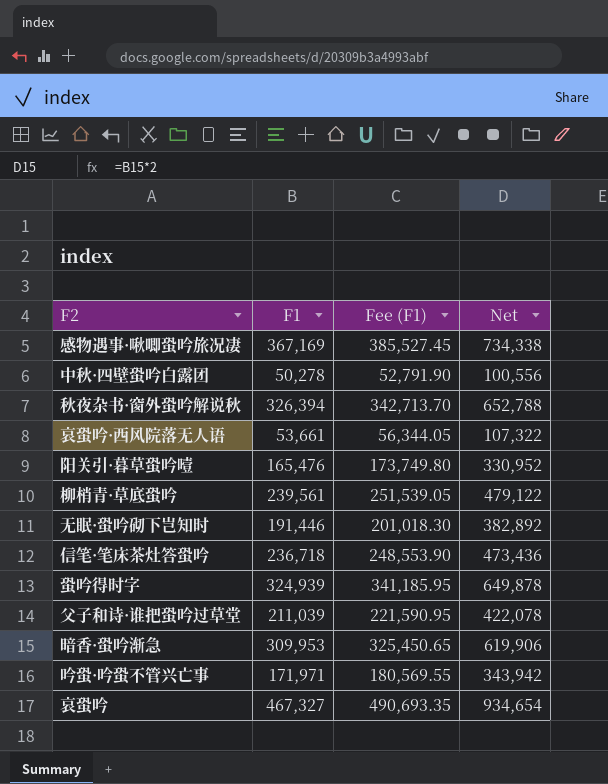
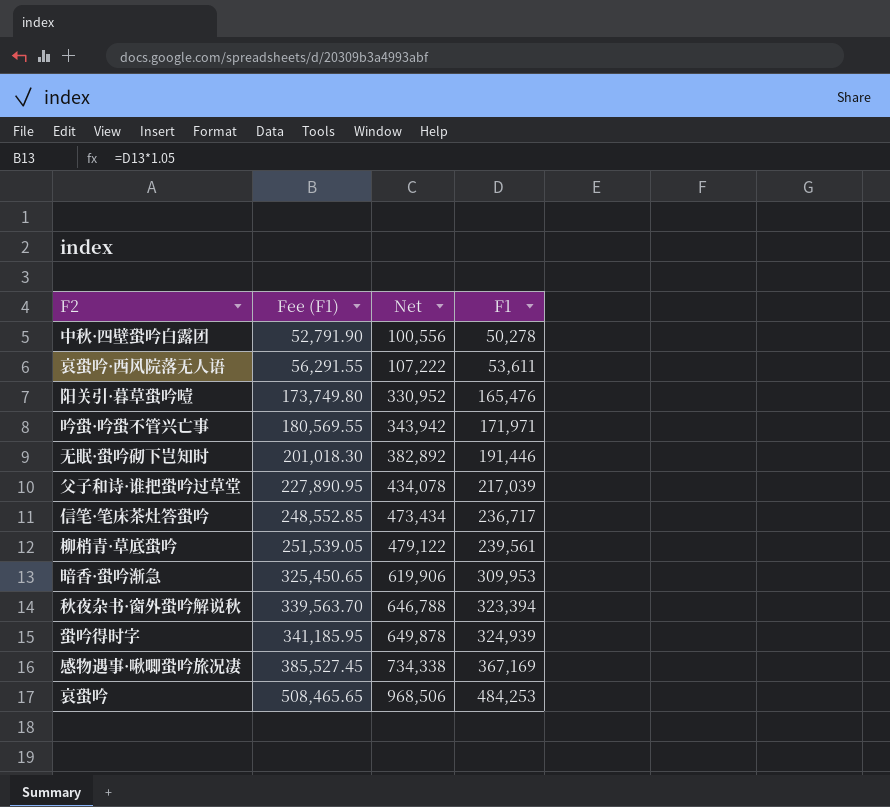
row order: none -> Fee (F1) ascending
column F1 | position: 2 -> 4
哀蛩吟·西风院落无人语 | Fee (F1): 56,344.05 -> 56,291.55
哀蛩吟·西风院落无人语 | Net: 107,322 -> 107,222
哀蛩吟·西风院落无人语 | F1: 53,661 -> 53,611
父子和诗·谁把蛩吟过草堂 | Fee (F1): 221,590.95 -> 227,890.95
父子和诗·谁把蛩吟过草堂 | Net: 422,078 -> 434,078
父子和诗·谁把蛩吟过草堂 | F1: 211,039 -> 217,039
信笔·笔床茶灶答蛩吟 | Fee (F1): 248,553.90 -> 248,552.85
信笔·笔床茶灶答蛩吟 | Net: 473,436 -> 473,434
信笔·笔床茶灶答蛩吟 | F1: 236,718 -> 236,717
秋夜杂书·窗外蛩吟解说秋 | Fee (F1): 342,713.70 -> 339,563.70
秋夜杂书·窗外蛩吟解说秋 | Net: 652,788 -> 646,788
秋夜杂书·窗外蛩吟解说秋 | F1: 326,394 -> 323,394
哀蛩吟 | Fee (F1): 490,693.35 -> 508,465.65
哀蛩吟 | Net: 934,654 -> 968,506
哀蛩吟 | F1: 467,327 -> 484,253

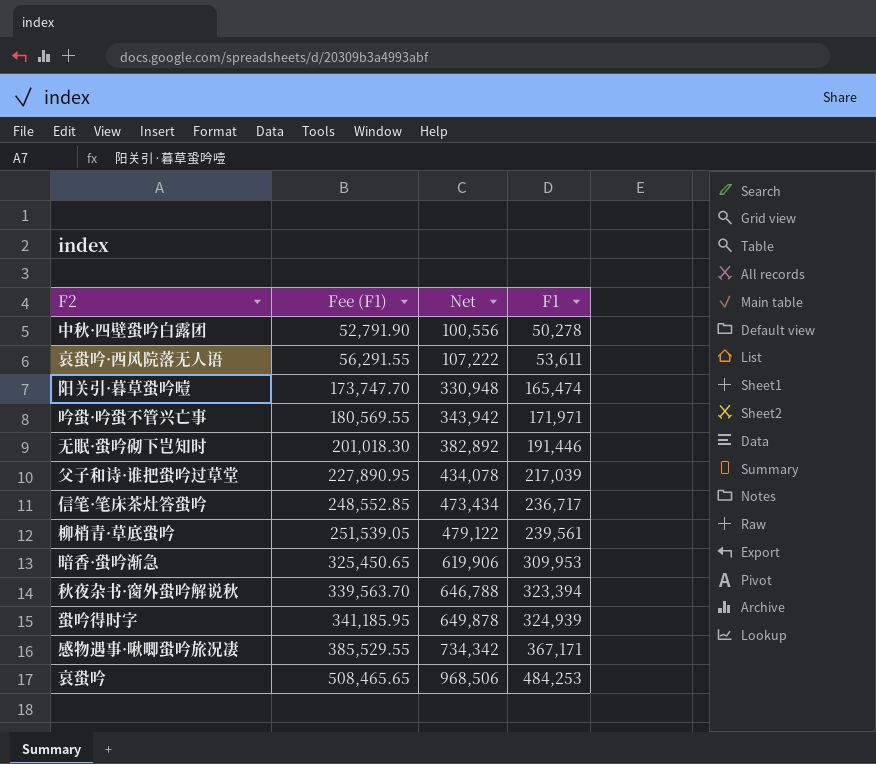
阳关引·暮草蛩吟噎 | Fee (F1): 173,749.80 -> 173,747.70
阳关引·暮草蛩吟噎 | Net: 330,952 -> 330,948
阳关引·暮草蛩吟噎 | F1: 165,476 -> 165,474
感物遇事·啾唧蛩吟旅况凄 | Fee (F1): 385,527.45 -> 385,529.55
感物遇事·啾唧蛩吟旅况凄 | Net: 734,338 -> 734,342
感物遇事·啾唧蛩吟旅况凄 | F1: 367,169 -> 367,171

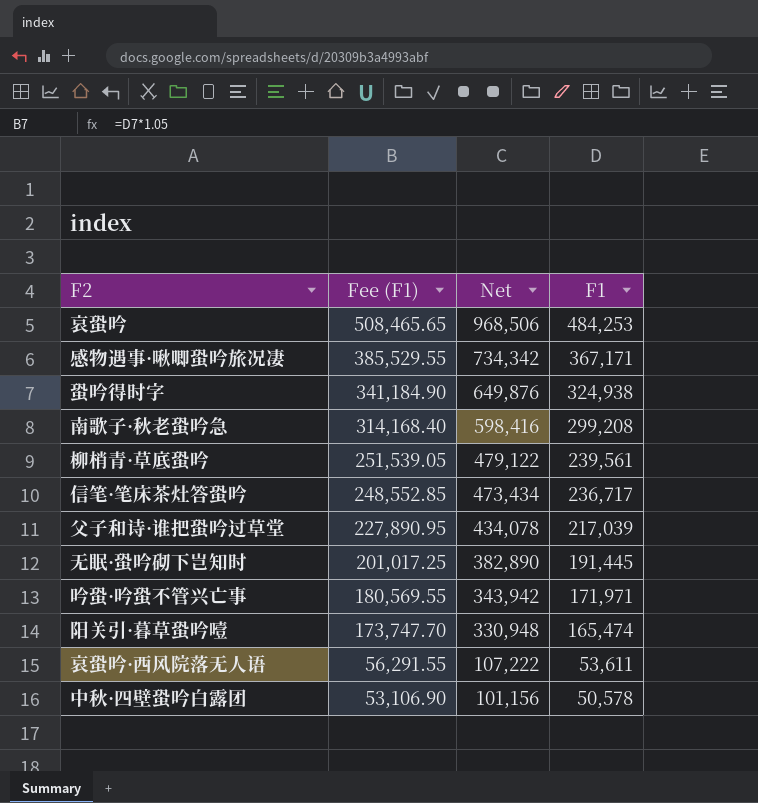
row order: Fee (F1) ascending -> Fee (F1) descending
row 暗香·蛩吟渐急: 325,450.65 | 619,906 | 309,953 -> none
row 秋夜杂书·窗外蛩吟解说秋: 339,563.70 | 646,788 | 323,394 -> none
蛩吟得时字 | Fee (F1): 341,185.95 -> 341,184.90
蛩吟得时字 | Net: 649,878 -> 649,876
蛩吟得时字 | F1: 324,939 -> 324,938
row 南歌子·秋老蛩吟急: none -> 314,168.40 | 598,416 | 299,208
无眠·蛩吟砌下岂知时 | Fee (F1): 201,018.30 -> 201,017.25
无眠·蛩吟砌下岂知时 | Net: 382,892 -> 382,890
无眠·蛩吟砌下岂知时 | F1: 191,446 -> 191,445
中秋·四壁蛩吟白露团 | Fee (F1): 52,791.90 -> 53,106.90
中秋·四壁蛩吟白露团 | Net: 100,556 -> 101,156
中秋·四壁蛩吟白露团 | F1: 50,278 -> 50,578

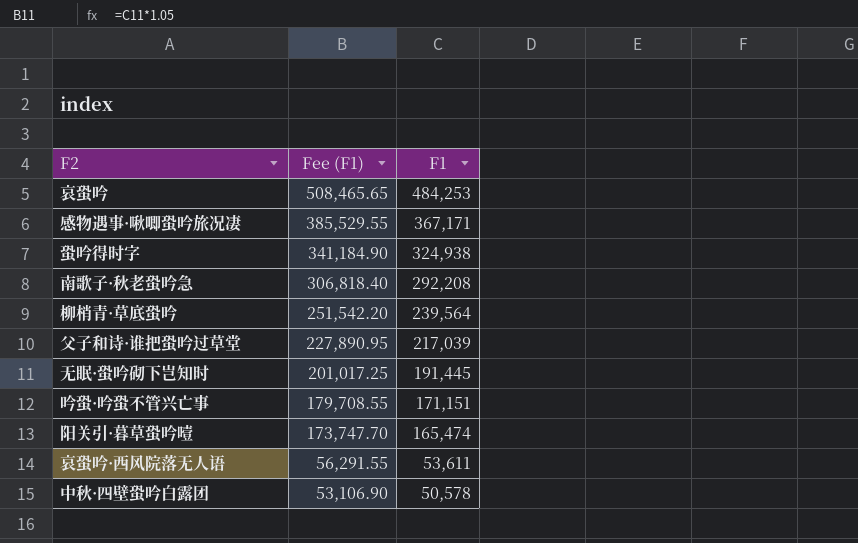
column Net | formula: [F1] * 2 -> none
row 信笔·笔床茶灶答蛩吟: 248,552.85 | 473,434 | 236,717 -> none
南歌子·秋老蛩吟急 | Fee (F1): 314,168.40 -> 306,818.40
南歌子·秋老蛩吟急 | F1: 299,208 -> 292,208
柳梢青·草底蛩吟 | Fee (F1): 251,539.05 -> 251,542.20
柳梢青·草底蛩吟 | F1: 239,561 -> 239,564
吟蛩·吟蛩不管兴亡事 | Fee (F1): 180,569.55 -> 179,708.55
吟蛩·吟蛩不管兴亡事 | F1: 171,971 -> 171,151

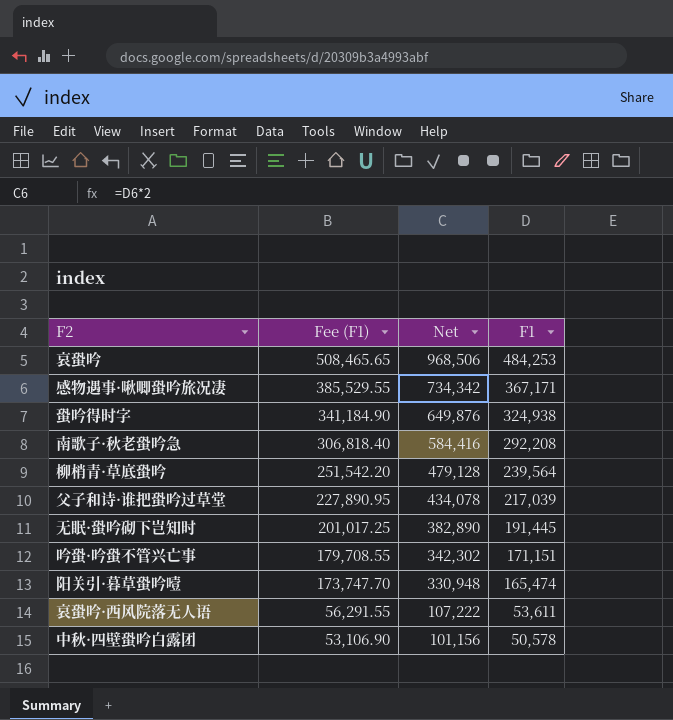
column Net | formula: none -> [F1] * 2

